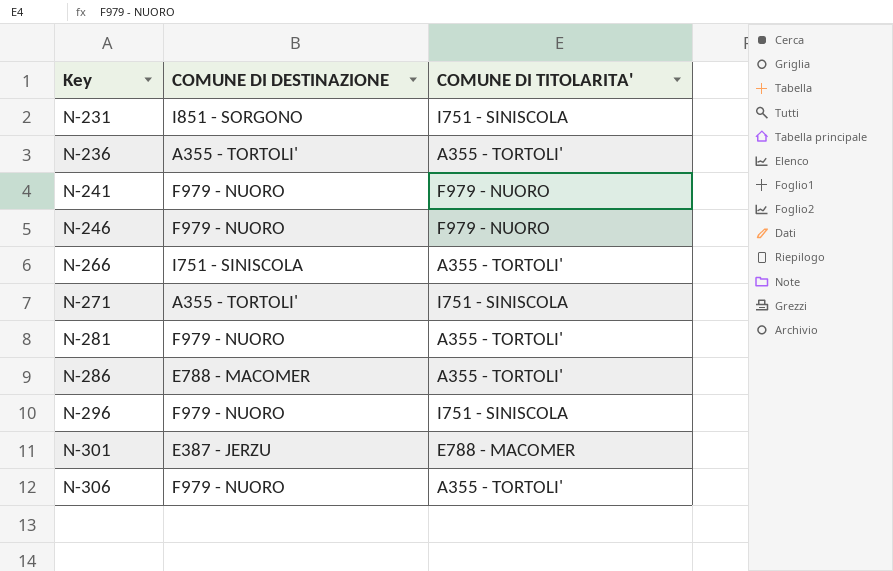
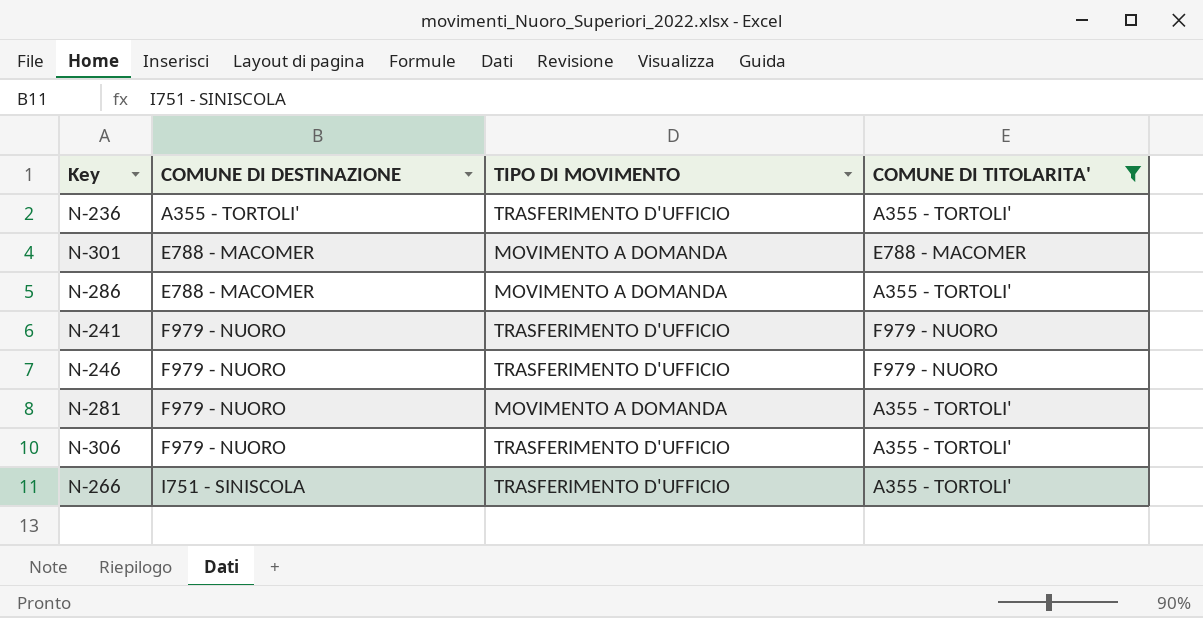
filter: none -> COMUNE DI TITOLARITA' != I751 - SINISCOLA
row order: Key ascending -> COMUNE DI DESTINAZIONE ascending
column TIPO DI MOVIMENTO | position: none -> 3
N-301 | COMUNE DI DESTINAZIONE: E387 - JERZU -> E788 - MACOMER

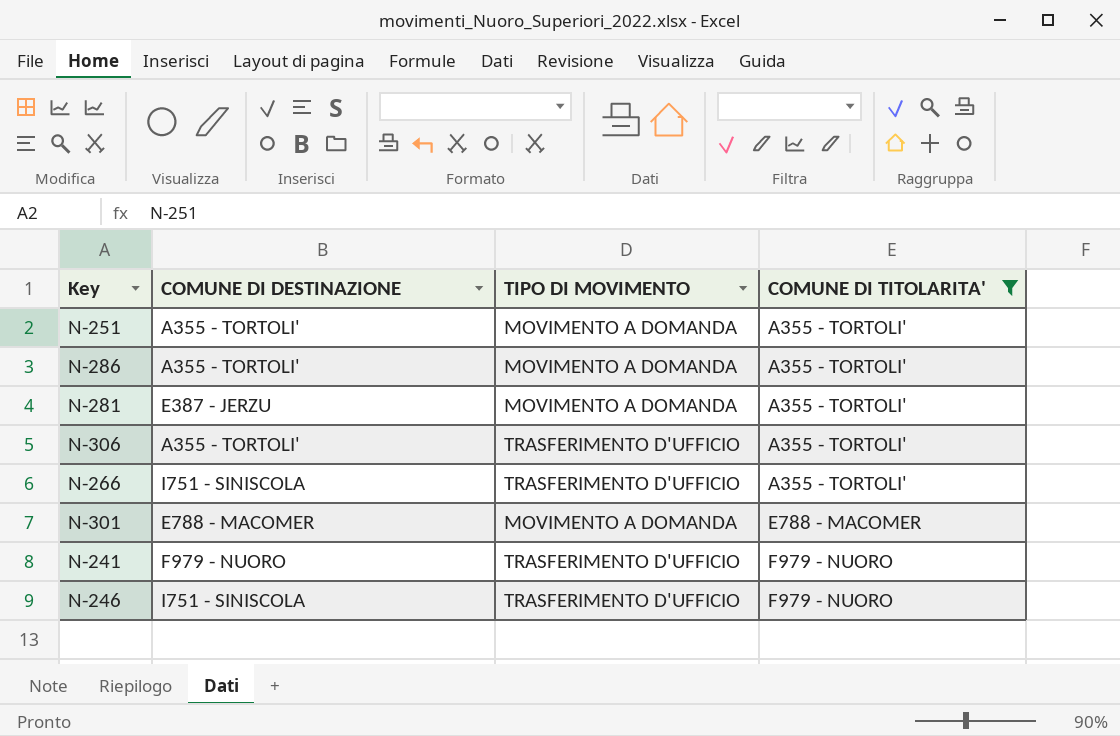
row order: COMUNE DI DESTINAZIONE ascending -> COMUNE DI TITOLARITA' ascending
row N-236: A355 - TORTOLI' | TRASFERIMENTO D'UFFICIO | A355 - TORTOLI' -> none
row N-251: none -> A355 - TORTOLI' | MOVIMENTO A DOMANDA | A355 - TORTOLI'
N-286 | COMUNE DI DESTINAZIONE: E788 - MACOMER -> A355 - TORTOLI'
N-281 | COMUNE DI DESTINAZIONE: F979 - NUORO -> E387 - JERZU
N-306 | COMUNE DI DESTINAZIONE: F979 - NUORO -> A355 - TORTOLI'
N-246 | COMUNE DI DESTINAZIONE: F979 - NUORO -> I751 - SINISCOLA

